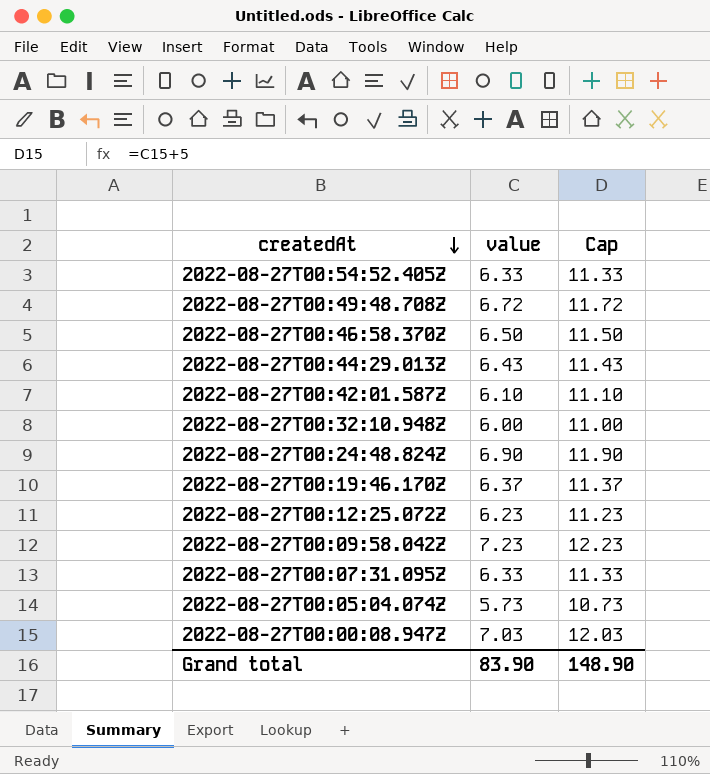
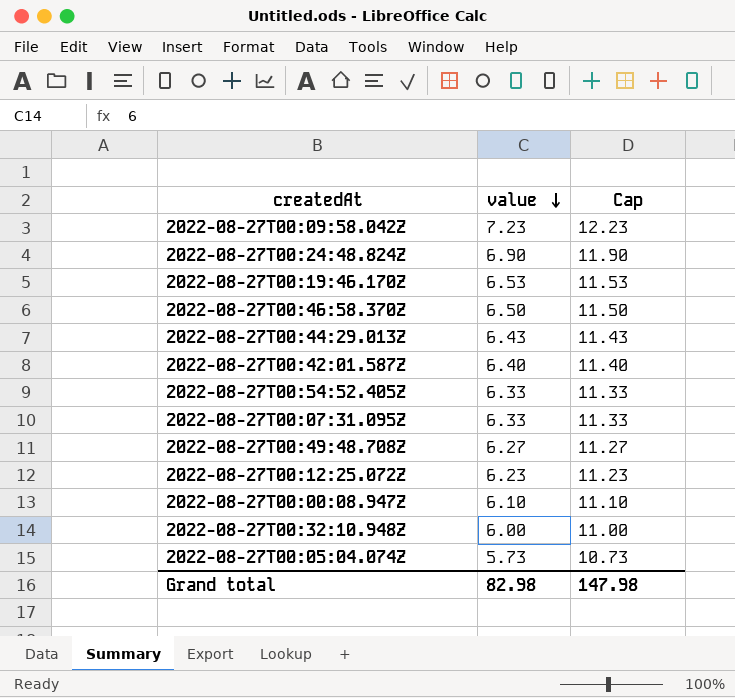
row order: createdAt descending -> value descending
2022-08-27T00:19:46.170Z | value: 6.37 -> 6.53
2022-08-27T00:19:46.170Z | Cap: 11.37 -> 11.53
2022-08-27T00:42:01.587Z | value: 6.10 -> 6.40
2022-08-27T00:42:01.587Z | Cap: 11.10 -> 11.40
2022-08-27T00:49:48.708Z | value: 6.72 -> 6.27
2022-08-27T00:49:48.708Z | Cap: 11.72 -> 11.27
2022-08-27T00:00:08.947Z | value: 7.03 -> 6.10
2022-08-27T00:00:08.947Z | Cap: 12.03 -> 11.10
Grand total | value: 83.90 -> 82.98
Grand total | Cap: 148.90 -> 147.98

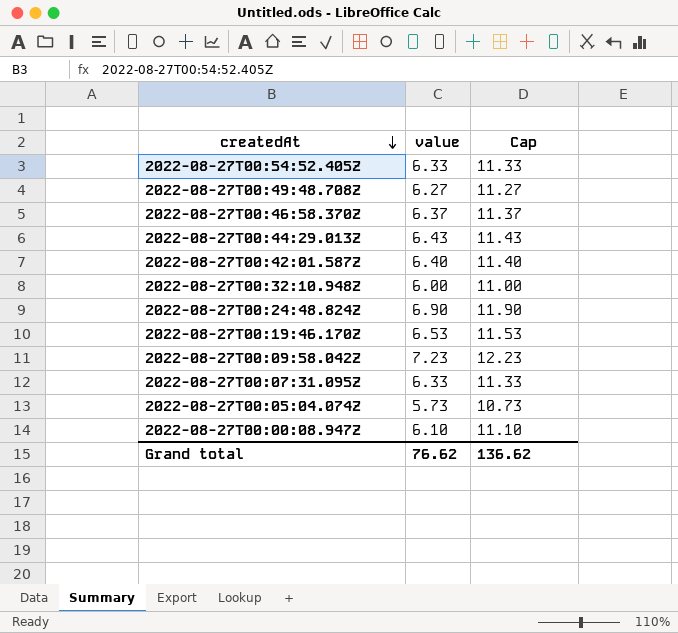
row order: value descending -> createdAt descending
row 2022-08-27T00:12:25.072Z: 6.23 | 11.23 -> none
2022-08-27T00:46:58.370Z | value: 6.50 -> 6.37
2022-08-27T00:46:58.370Z | Cap: 11.50 -> 11.37
Grand total | value: 82.98 -> 76.62
Grand total | Cap: 147.98 -> 136.62

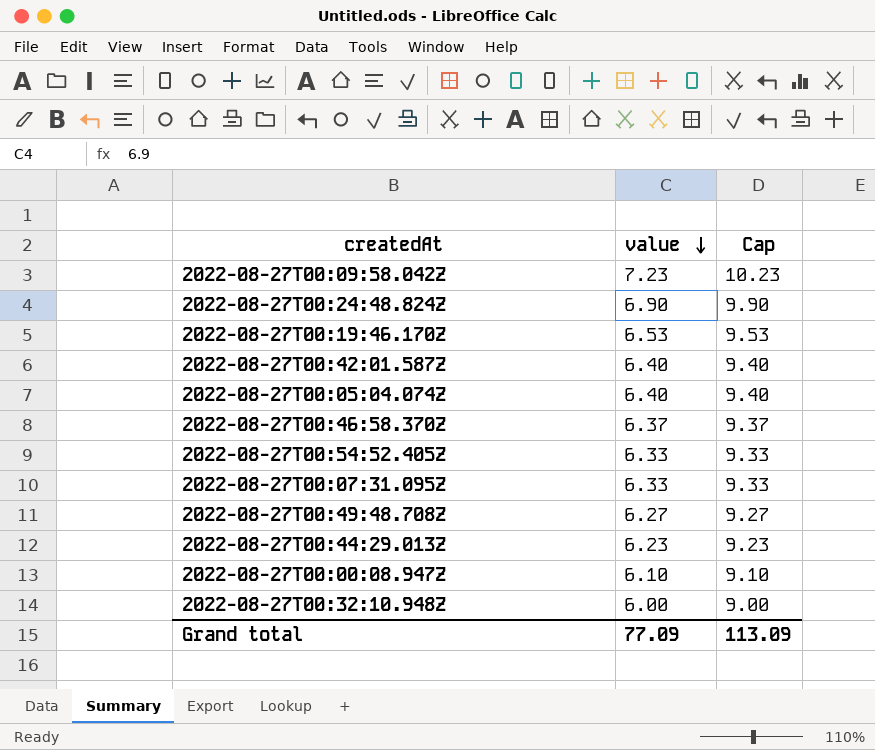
row order: createdAt descending -> value descending
column Cap | formula: [value] + 5 -> [value] + 3
2022-08-27T00:05:04.074Z | value: 5.73 -> 6.40
2022-08-27T00:44:29.013Z | value: 6.43 -> 6.23
Grand total | value: 76.62 -> 77.09
Grand total | Cap: 136.62 -> 113.09

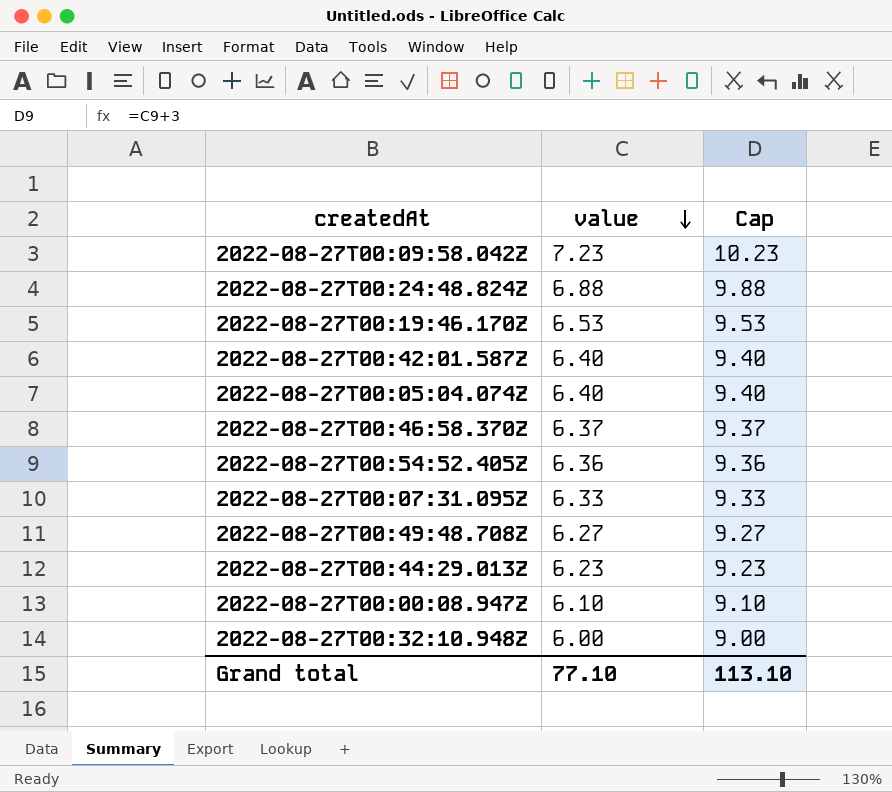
2022-08-27T00:24:48.824Z | value: 6.90 -> 6.88
2022-08-27T00:24:48.824Z | Cap: 9.90 -> 9.88
2022-08-27T00:54:52.405Z | value: 6.33 -> 6.36
2022-08-27T00:54:52.405Z | Cap: 9.33 -> 9.36
Grand total | value: 77.09 -> 77.10
Grand total | Cap: 113.09 -> 113.10

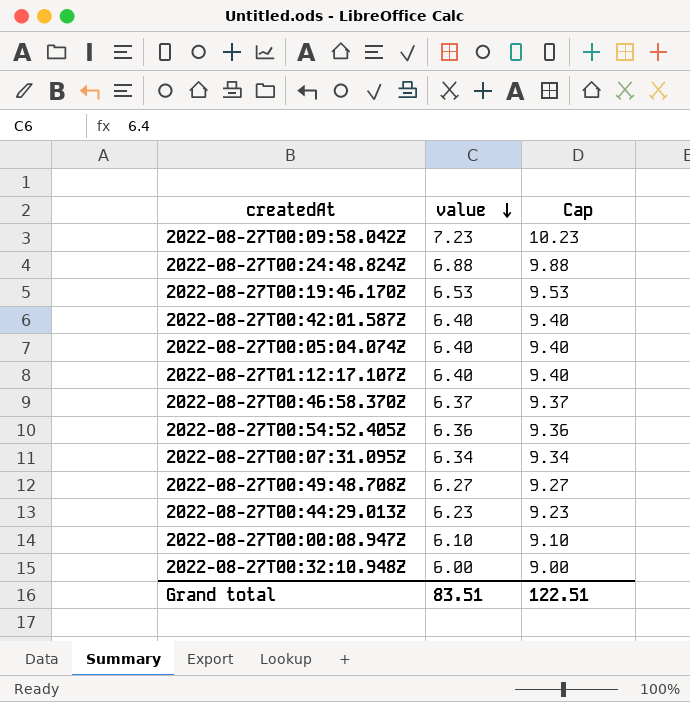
row 2022-08-27T01:12:17.107Z: none -> 6.40 | 9.40
2022-08-27T00:07:31.095Z | value: 6.33 -> 6.34
2022-08-27T00:07:31.095Z | Cap: 9.33 -> 9.34
Grand total | value: 77.10 -> 83.51
Grand total | Cap: 113.10 -> 122.51

